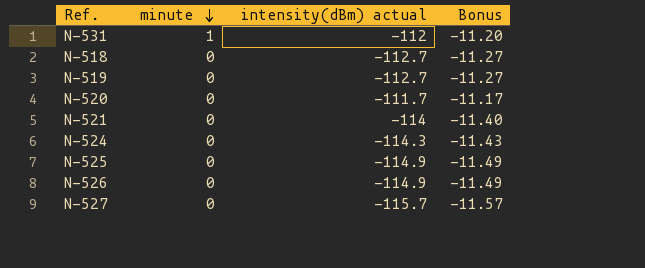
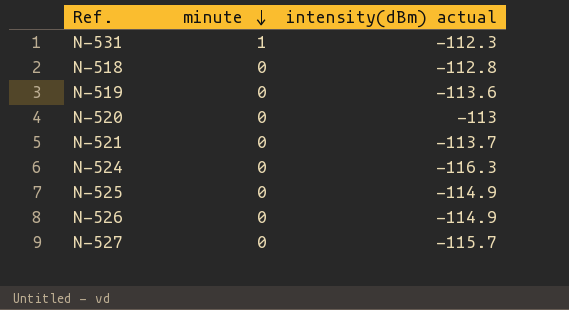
column Bonus | formula: [intensity(dBm) actual] * 0.1 -> none
N-531 | intensity(dBm) actual: -112 -> -112.3
N-518 | intensity(dBm) actual: -112.7 -> -112.8
N-519 | intensity(dBm) actual: -112.7 -> -113.6
N-520 | intensity(dBm) actual: -111.7 -> -113
N-521 | intensity(dBm) actual: -114 -> -113.7
N-524 | intensity(dBm) actual: -114.3 -> -116.3

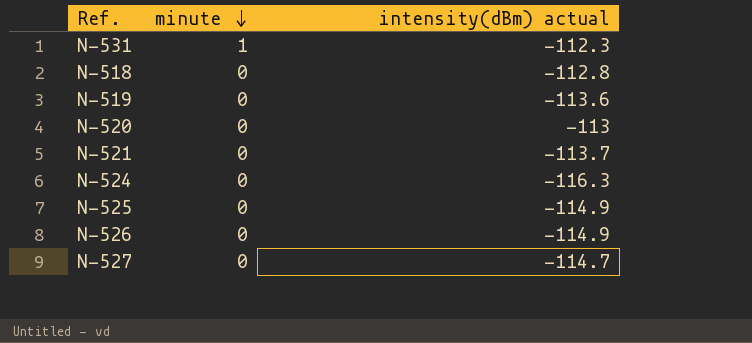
N-527 | intensity(dBm) actual: -115.7 -> -114.7

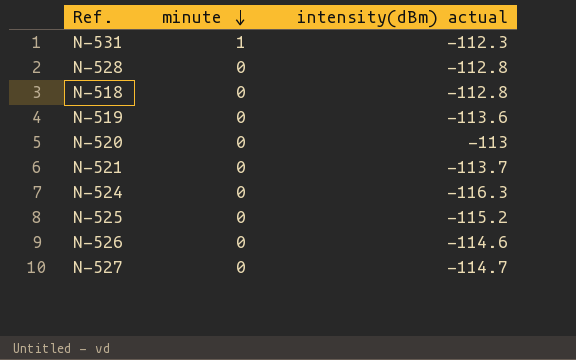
row N-528: none -> 0 | -112.8
N-525 | intensity(dBm) actual: -114.9 -> -115.2
N-526 | intensity(dBm) actual: -114.9 -> -114.6

